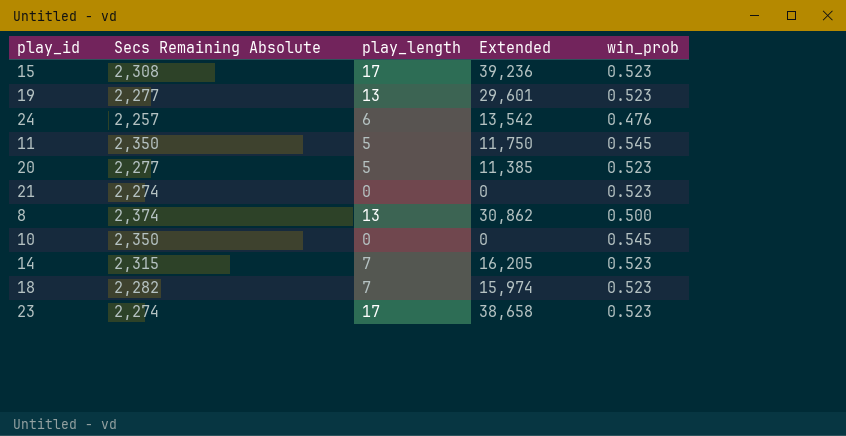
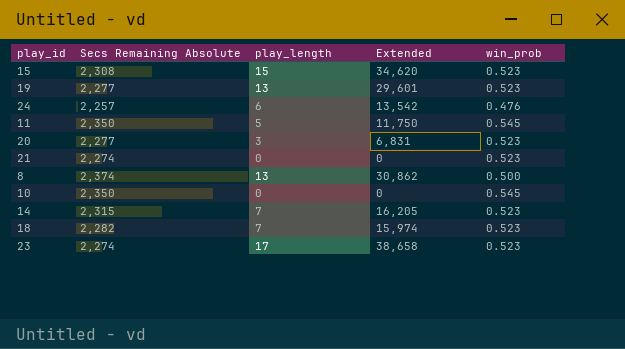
15 | play_length: 17 -> 15
15 | Extended: 39,236 -> 34,620
20 | play_length: 5 -> 3
20 | Extended: 11,385 -> 6,831

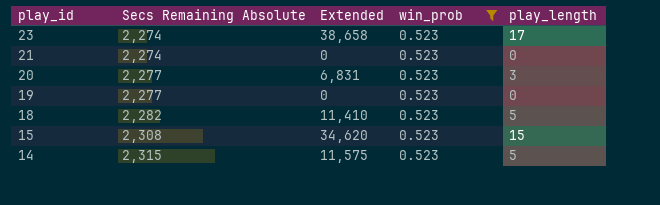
filter: none -> win_prob = 0.523
row order: none -> play_id descending
column play_length | position: 3 -> 5
19 | Extended: 29,601 -> 0
19 | play_length: 13 -> 0
18 | Extended: 15,974 -> 11,410
18 | play_length: 7 -> 5
14 | Extended: 16,205 -> 11,575
14 | play_length: 7 -> 5

